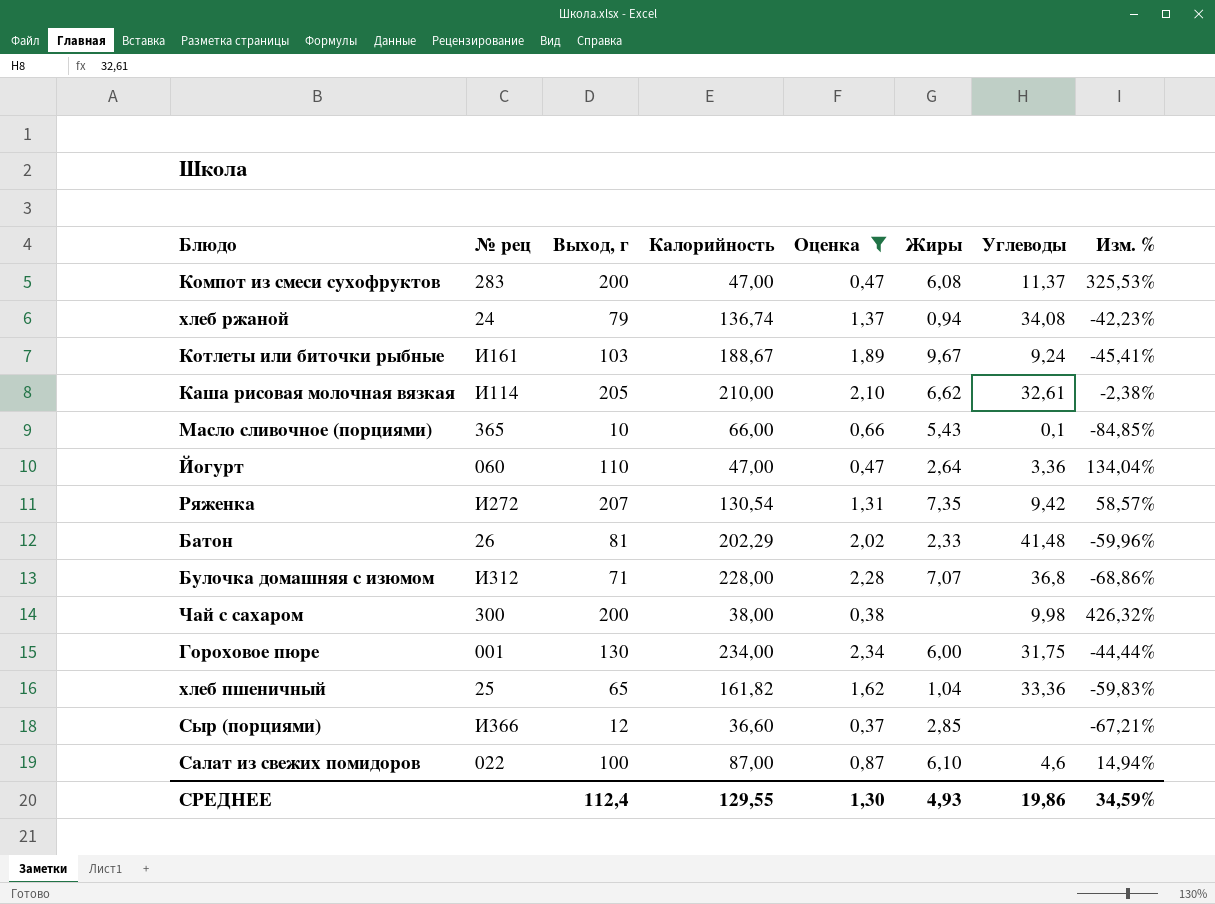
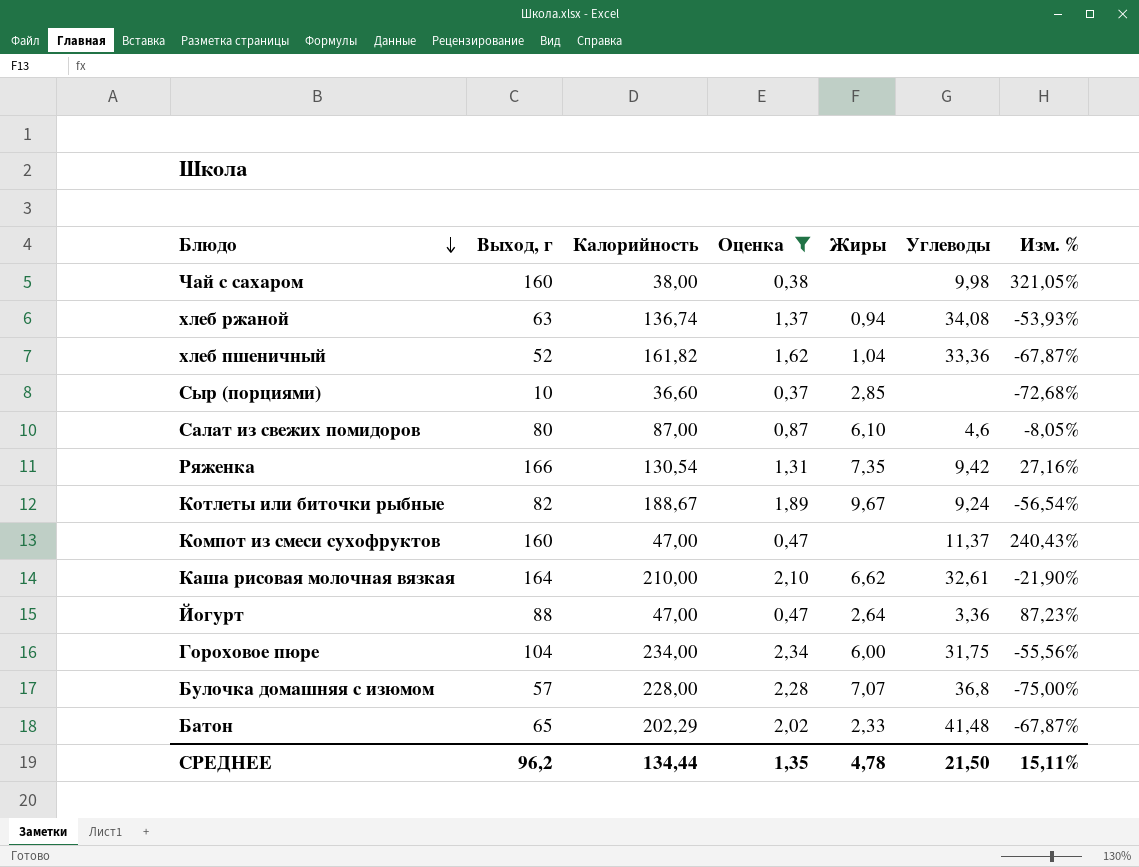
row order: none -> Блюдо descending
column № рец | position: 2 -> none
row Масло сливочное (порциями): 365 | 10 | 66,00 | 0,66 | 5,43 | 0,1 | -84,85% -> none
Чай с сахаром | Выход, г: 200 -> 160
Чай с сахаром | Изм. %: 426,32% -> 321,05%
хлеб ржаной | Выход, г: 79 -> 63
хлеб ржаной | Изм. %: -42,23% -> -53,93%
хлеб пшеничный | Выход, г: 65 -> 52
хлеб пшеничный | Изм. %: -59,83% -> -67,87%
Сыр (порциями) | Выход, г: 12 -> 10
Сыр (порциями) | Изм. %: -67,21% -> -72,68%
Салат из свежих помидоров | Выход, г: 100 -> 80
Салат из свежих помидоров | Изм. %: 14,94% -> -8,05%
Ряженка | Выход, г: 207 -> 166
Ряженка | Изм. %: 58,57% -> 27,16%
Котлеты или биточки рыбные | Выход, г: 103 -> 82
Котлеты или биточки рыбные | Изм. %: -45,41% -> -56,54%
Компот из смеси сухофруктов | Выход, г: 200 -> 160
Компот из смеси сухофруктов | Жиры: 6,08 -> none
Компот из смеси сухофруктов | Изм. %: 325,53% -> 240,43%
Каша рисовая молочная вязкая | Выход, г: 205 -> 164
Каша рисовая молочная вязкая | Изм. %: -2,38% -> -21,90%
Йогурт | Выход, г: 110 -> 88
Йогурт | Изм. %: 134,04% -> 87,23%
Гороховое пюре | Выход, г: 130 -> 104
Гороховое пюре | Изм. %: -44,44% -> -55,56%
Булочка домашняя с изюмом | Выход, г: 71 -> 57
Булочка домашняя с изюмом | Изм. %: -68,86% -> -75,00%
Батон | Выход, г: 81 -> 65
Батон | Изм. %: -59,96% -> -67,87%
СРЕДНЕЕ | Выход, г: 112,4 -> 96,2
СРЕДНЕЕ | Калорийность: 129,55 -> 134,44
СРЕДНЕЕ | Оценка: 1,30 -> 1,35
СРЕДНЕЕ | Жиры: 4,93 -> 4,78
СРЕДНЕЕ | Углеводы: 19,86 -> 21,50
СРЕДНЕЕ | Изм. %: 34,59% -> 15,11%

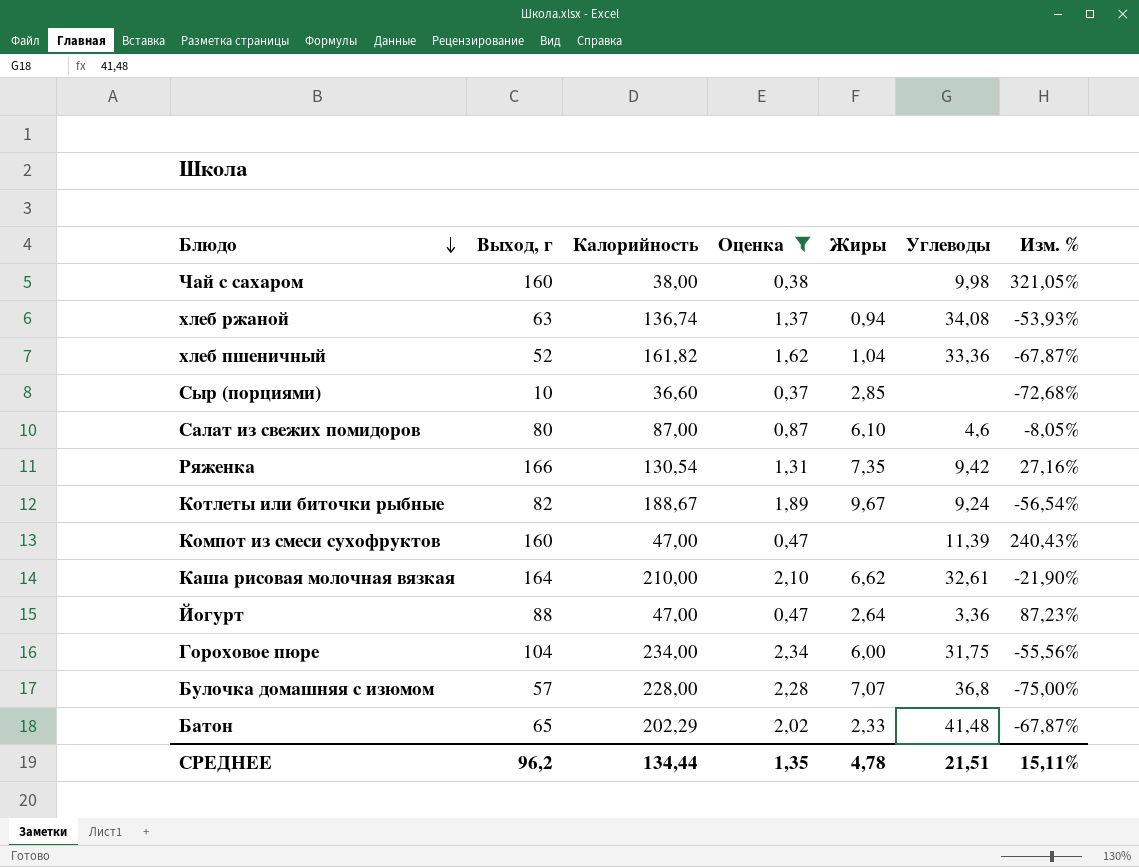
Компот из смеси сухофруктов | Углеводы: 11,37 -> 11,39
СРЕДНЕЕ | Углеводы: 21,50 -> 21,51

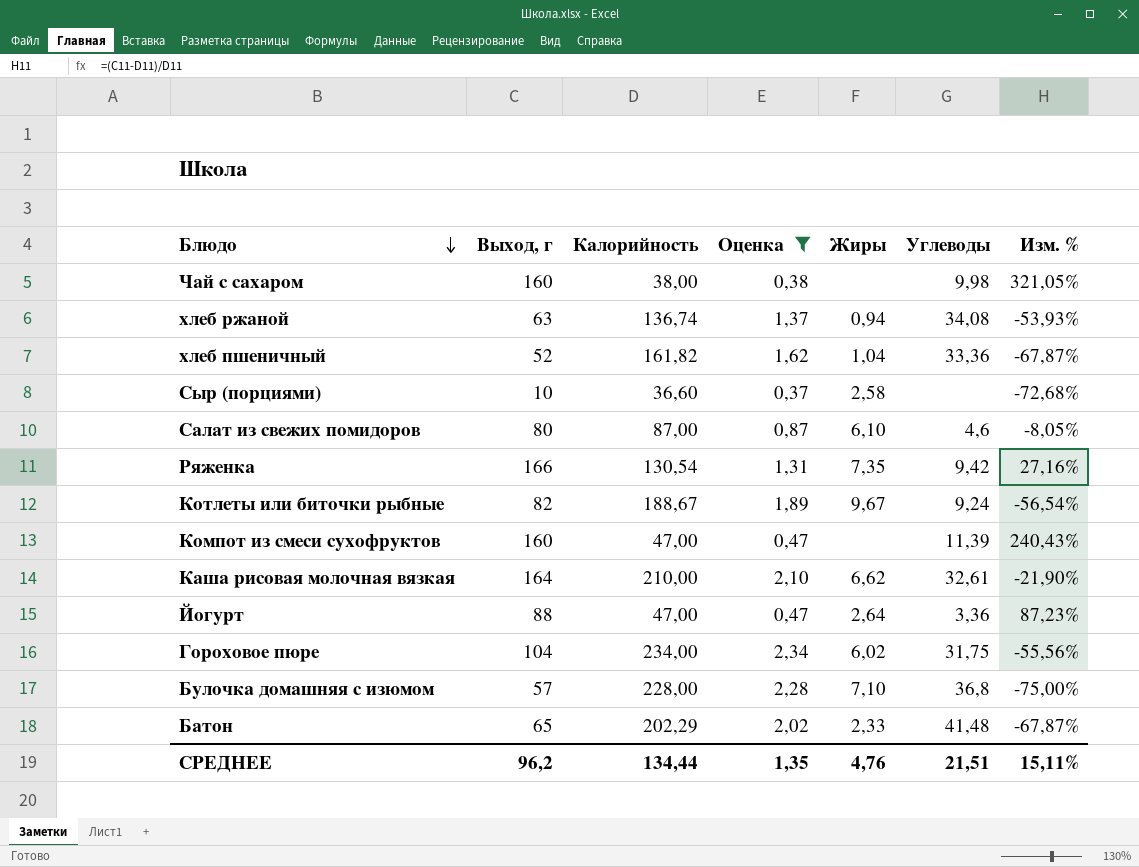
Сыр (порциями) | Жиры: 2,85 -> 2,58
Гороховое пюре | Жиры: 6,00 -> 6,02
Булочка домашняя с изюмом | Жиры: 7,07 -> 7,10
СРЕДНЕЕ | Жиры: 4,78 -> 4,76

